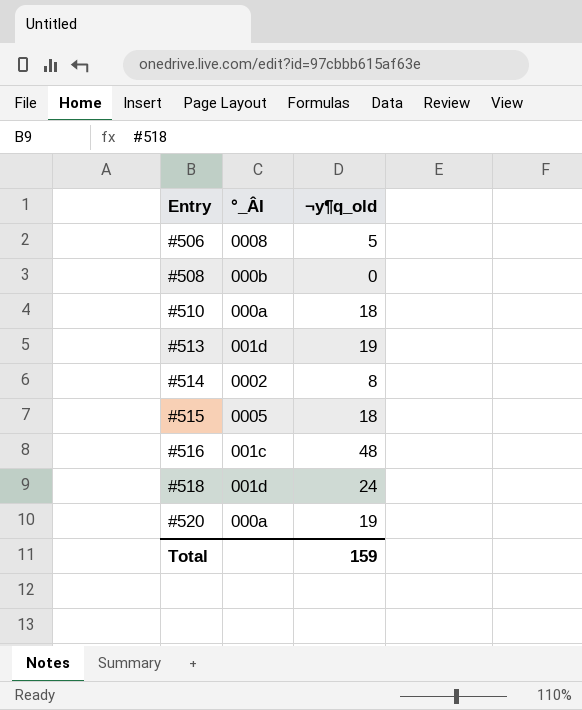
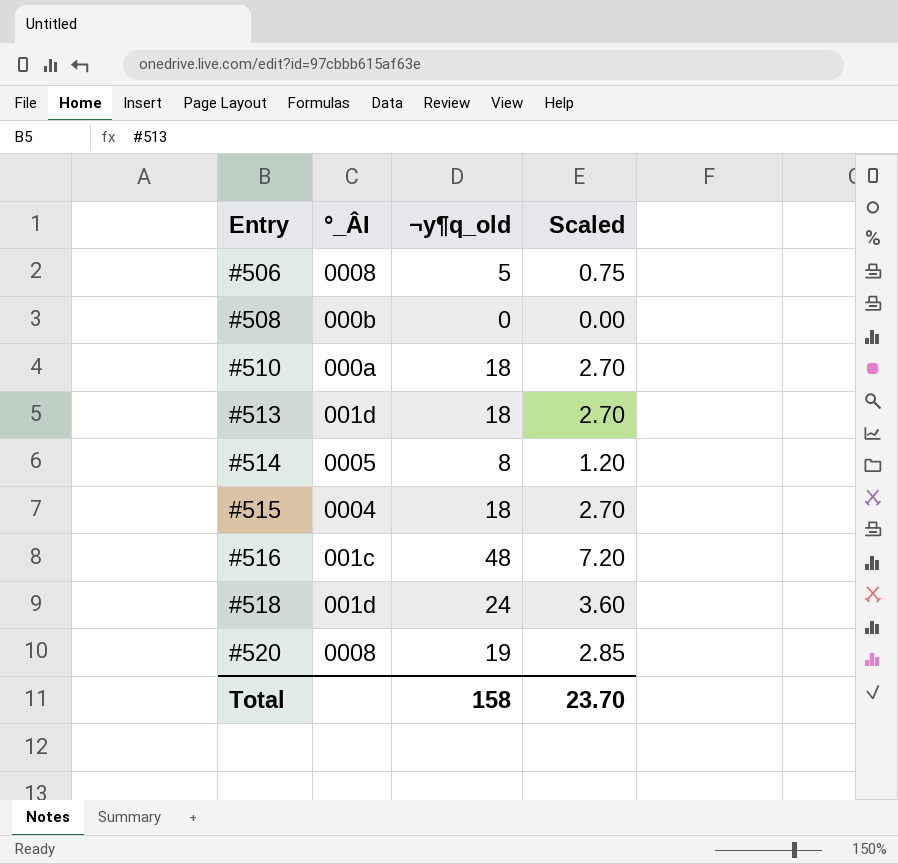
column Scaled | formula: none -> [¬y¶q_old] * 0.15
#513 | ¬y¶q_old: 19 -> 18
#514 | °_ÂI: 0002 -> 0005
#515 | °_ÂI: 0005 -> 0004
#520 | °_ÂI: 000a -> 0008
Total | ¬y¶q_old: 159 -> 158

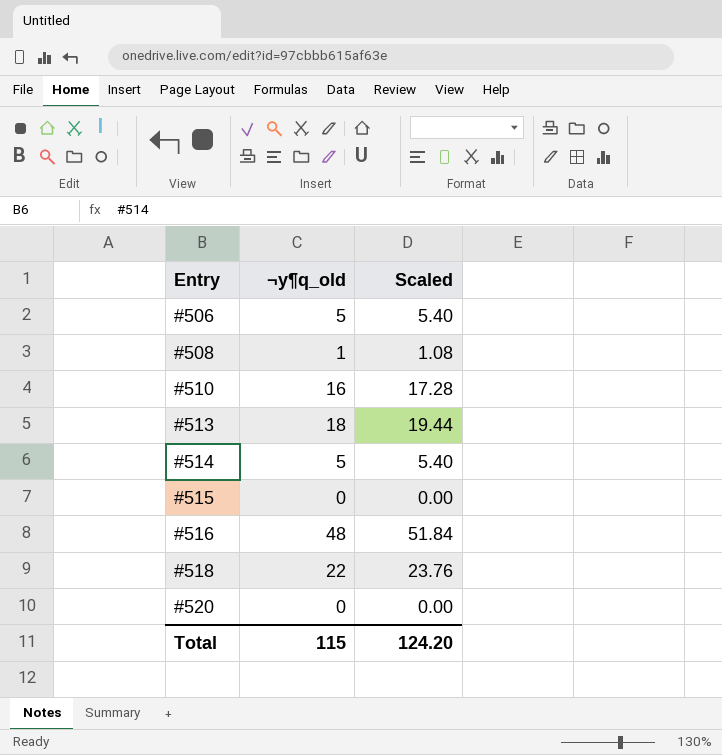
column °_ÂI | position: 2 -> none
column Scaled | formula: [¬y¶q_old] * 0.15 -> [¬y¶q_old] * 1.08
#508 | ¬y¶q_old: 0 -> 1
#510 | ¬y¶q_old: 18 -> 16
#514 | ¬y¶q_old: 8 -> 5
#515 | ¬y¶q_old: 18 -> 0
#518 | ¬y¶q_old: 24 -> 22
#520 | ¬y¶q_old: 19 -> 0
Total | ¬y¶q_old: 158 -> 115
Total | Scaled: 23.70 -> 124.20

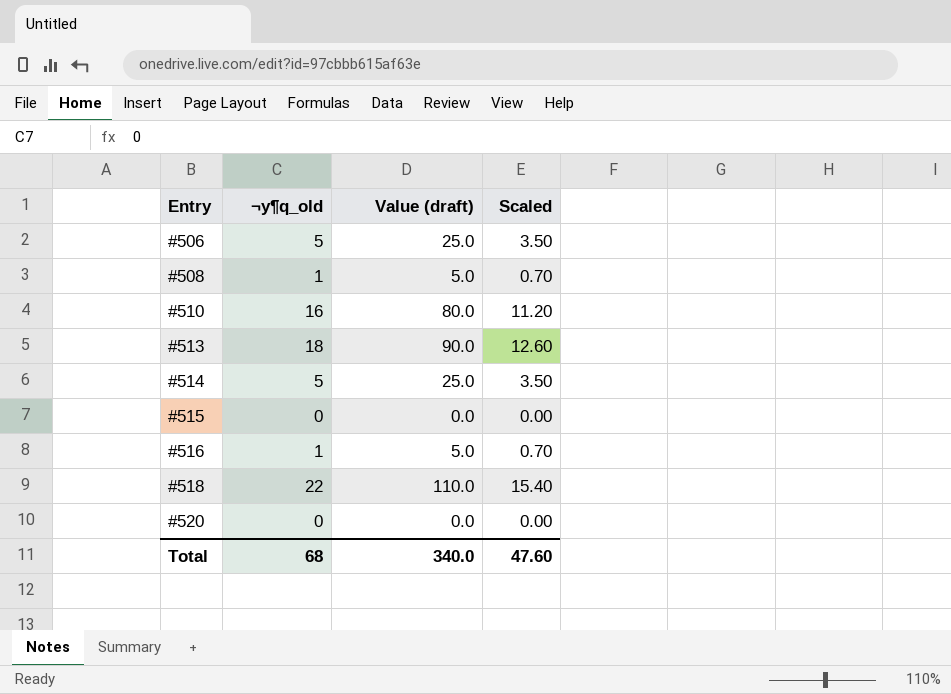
column Value (draft) | formula: none -> [¬y¶q_old] * 5
column Scaled | formula: [¬y¶q_old] * 1.08 -> [¬y¶q_old] * 0.7
#516 | ¬y¶q_old: 48 -> 1
Total | ¬y¶q_old: 115 -> 68
Total | Scaled: 124.20 -> 47.60

